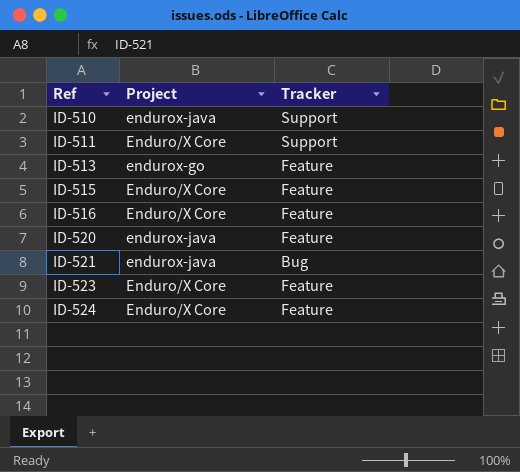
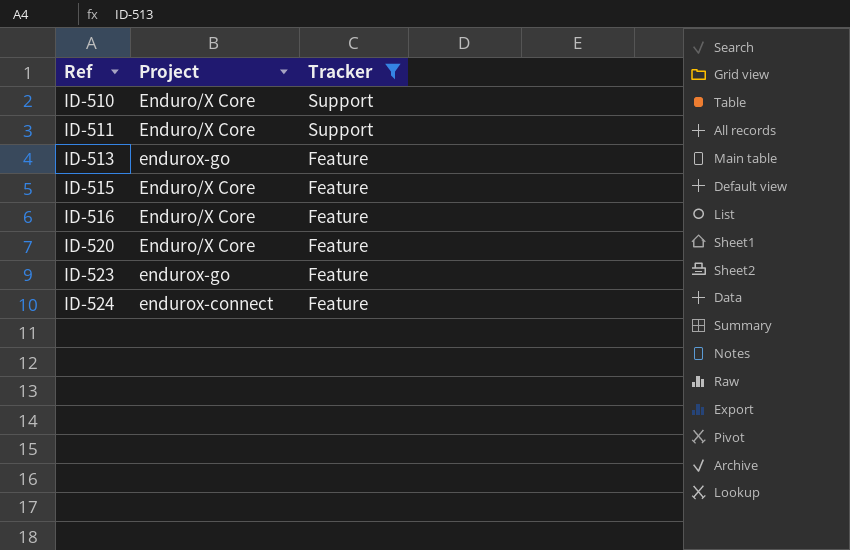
filter: none -> Tracker != Bug
ID-510 | Project: endurox-java -> Enduro/X Core
ID-520 | Project: endurox-java -> Enduro/X Core
ID-523 | Project: Enduro/X Core -> endurox-go
ID-524 | Project: Enduro/X Core -> endurox-connect

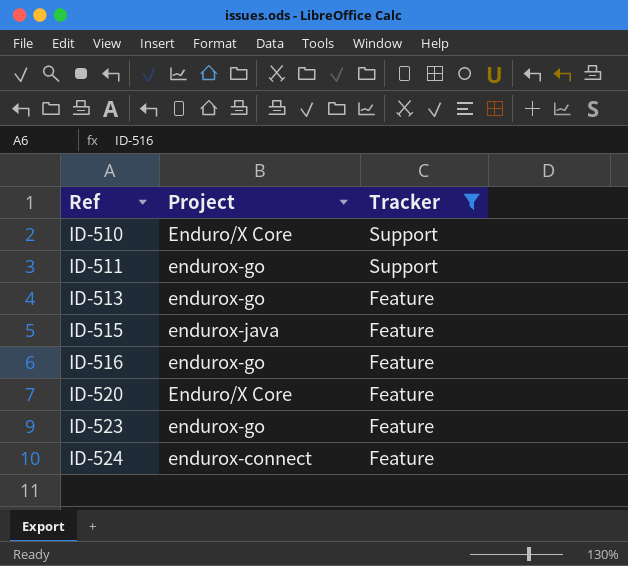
ID-511 | Project: Enduro/X Core -> endurox-go
ID-515 | Project: Enduro/X Core -> endurox-java
ID-516 | Project: Enduro/X Core -> endurox-go

